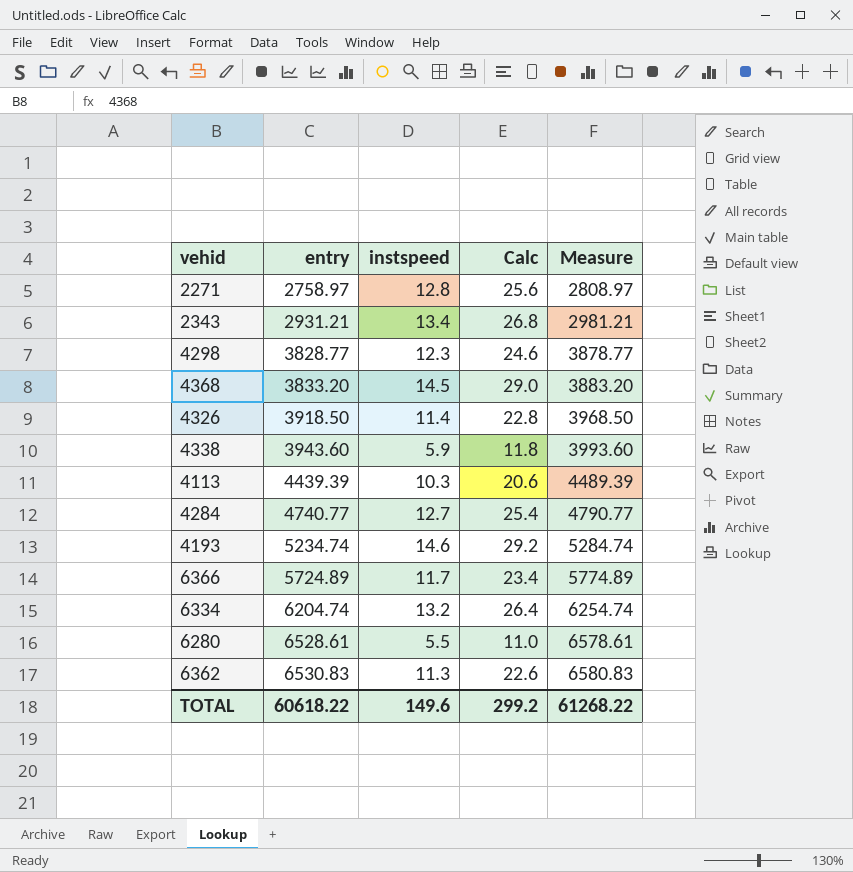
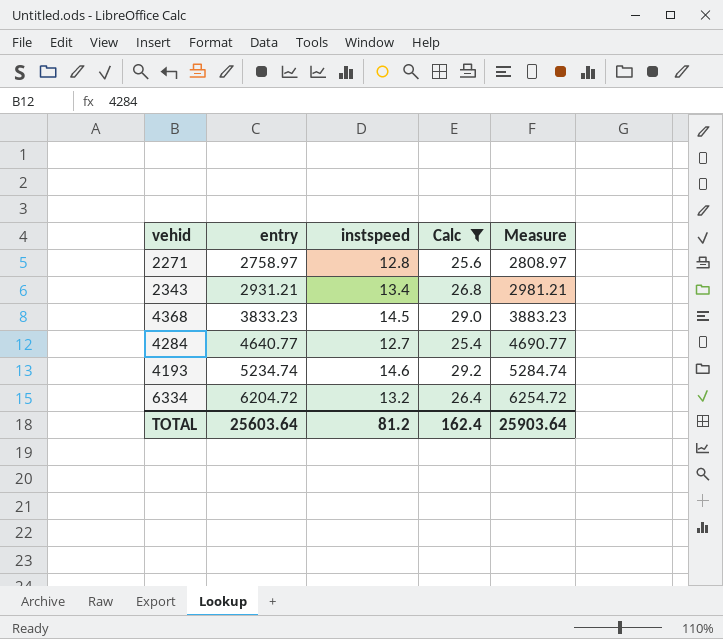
filter: none -> Calc >= 25.4
4368 | entry: 3833.20 -> 3833.23
4368 | Measure: 3883.20 -> 3883.23
4284 | entry: 4740.77 -> 4640.77
4284 | Measure: 4790.77 -> 4690.77
6334 | entry: 6204.74 -> 6204.72
6334 | Measure: 6254.74 -> 6254.72
TOTAL | entry: 60618.22 -> 25603.64
TOTAL | instspeed: 149.6 -> 81.2
TOTAL | Calc: 299.2 -> 162.4
TOTAL | Measure: 61268.22 -> 25903.64

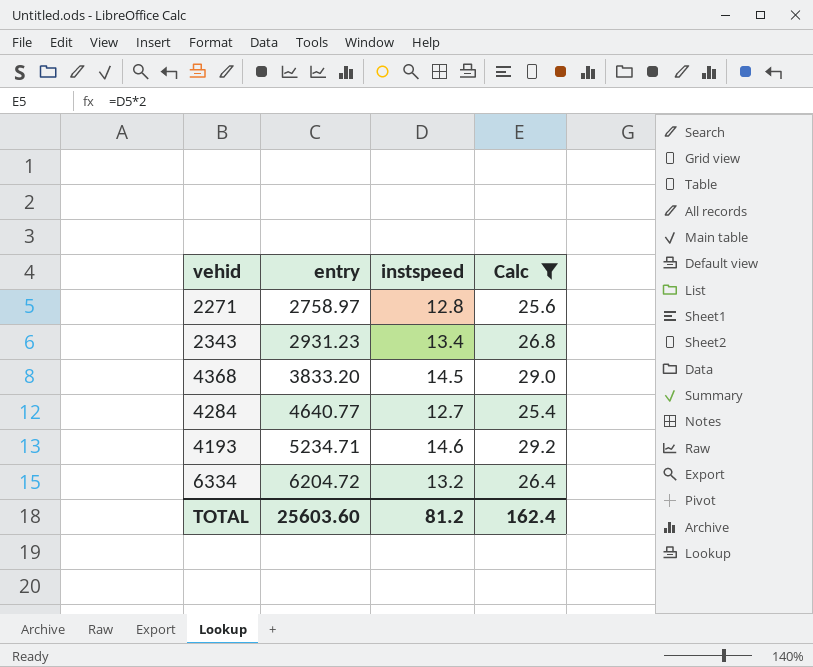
column Measure | formula: [entry] + 50 -> none
2343 | entry: 2931.21 -> 2931.23
4368 | entry: 3833.23 -> 3833.20
4193 | entry: 5234.74 -> 5234.71
TOTAL | entry: 25603.64 -> 25603.60

